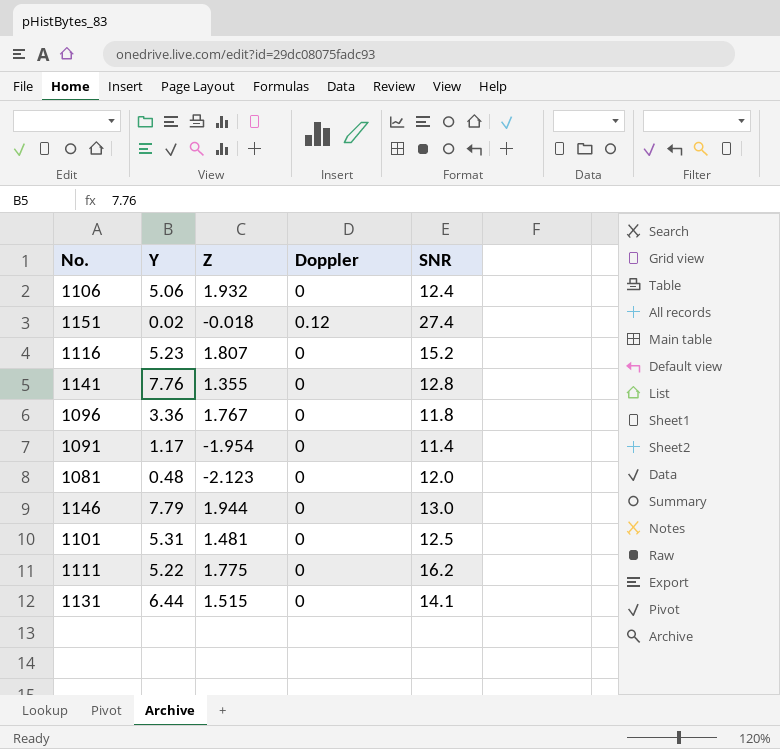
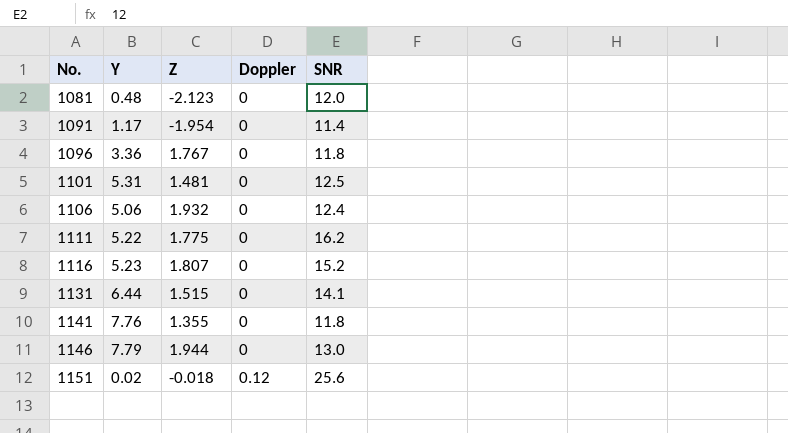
row order: none -> No. ascending
1141 | SNR: 12.8 -> 11.8
1151 | SNR: 27.4 -> 25.6

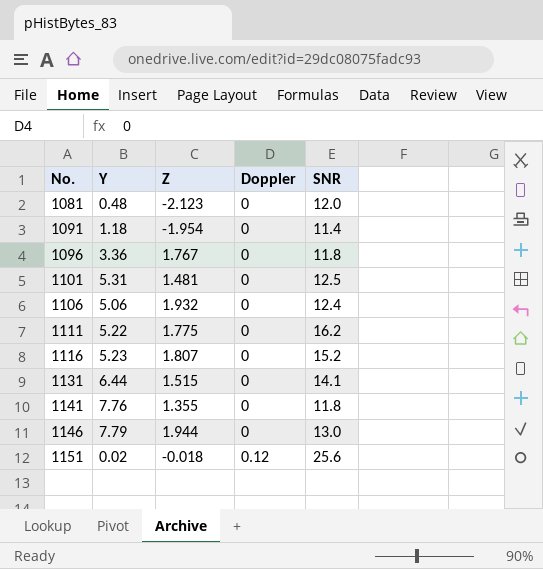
1091 | Y: 1.17 -> 1.18

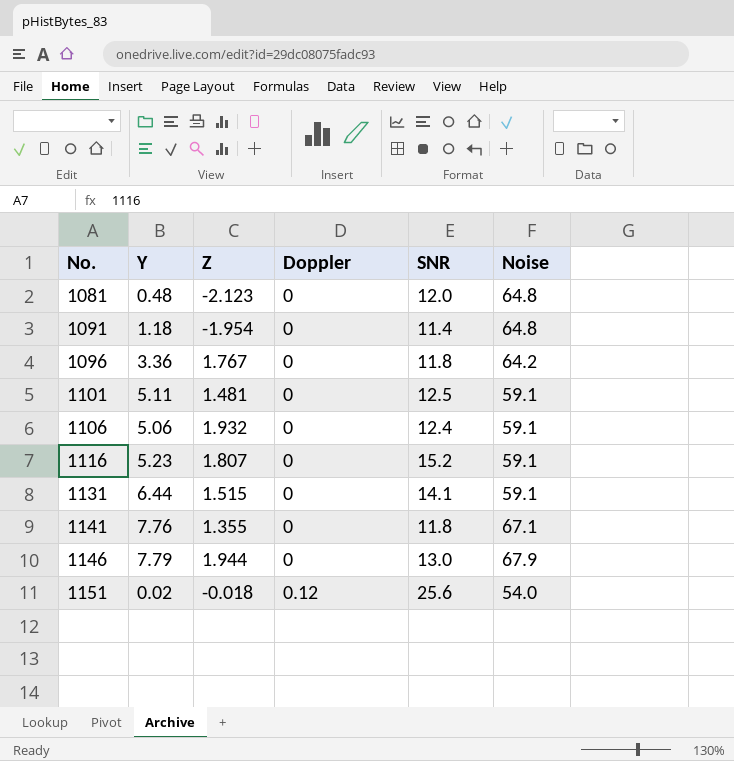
column Noise | position: none -> 6
row 1111: 5.22 | 1.775 | 0 | 16.2 -> none
1101 | Y: 5.31 -> 5.11

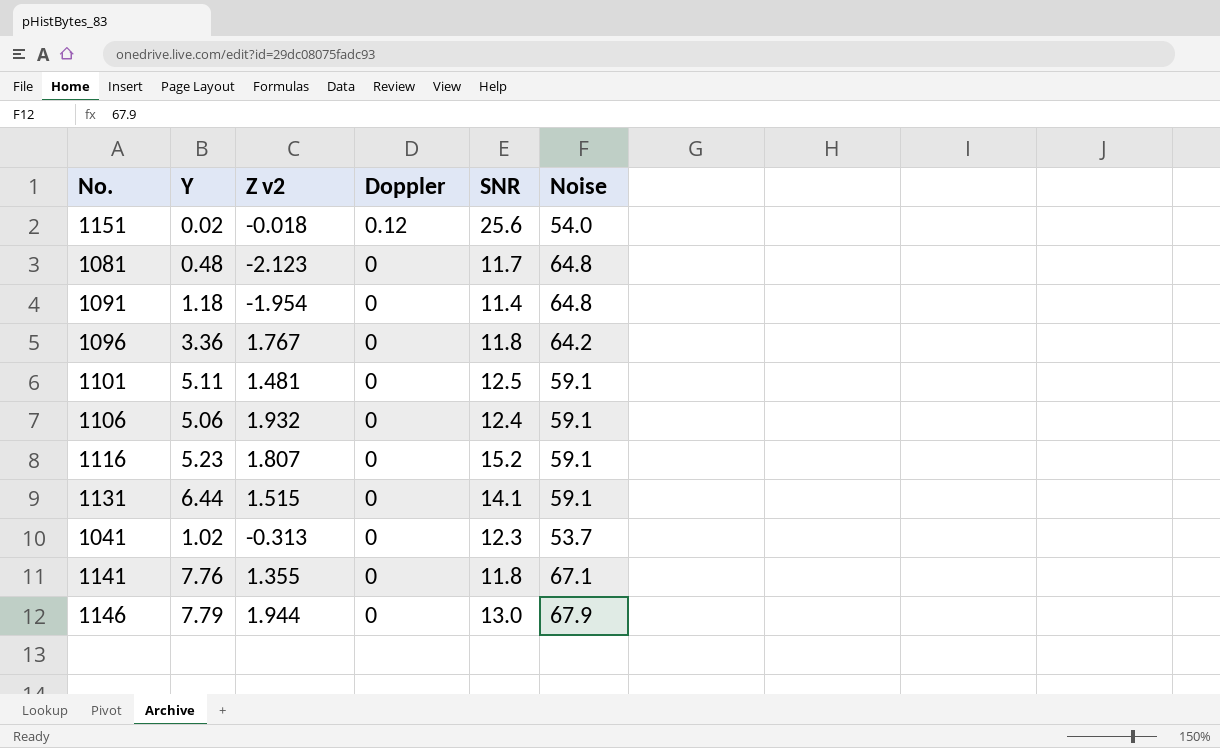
row order: No. ascending -> Doppler descending
column name: Z -> Z v2
1081 | SNR: 12.0 -> 11.7
row 1041: none -> 1.02 | -0.313 | 0 | 12.3 | 53.7

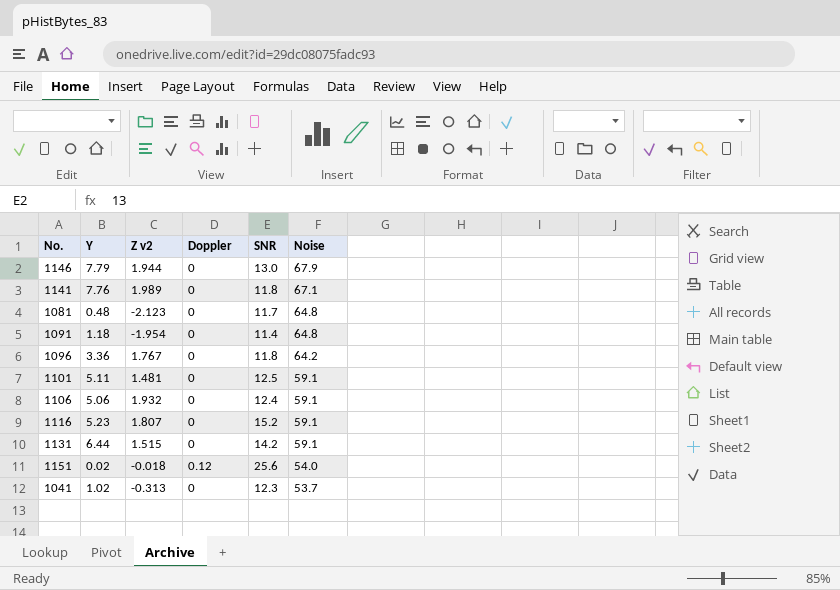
row order: Doppler descending -> Noise descending
1141 | Z v2: 1.355 -> 1.989
1131 | SNR: 14.1 -> 14.2

